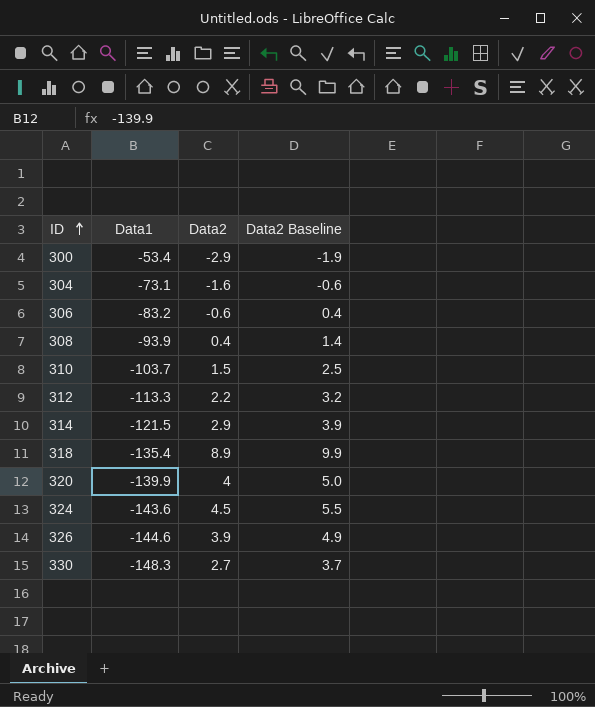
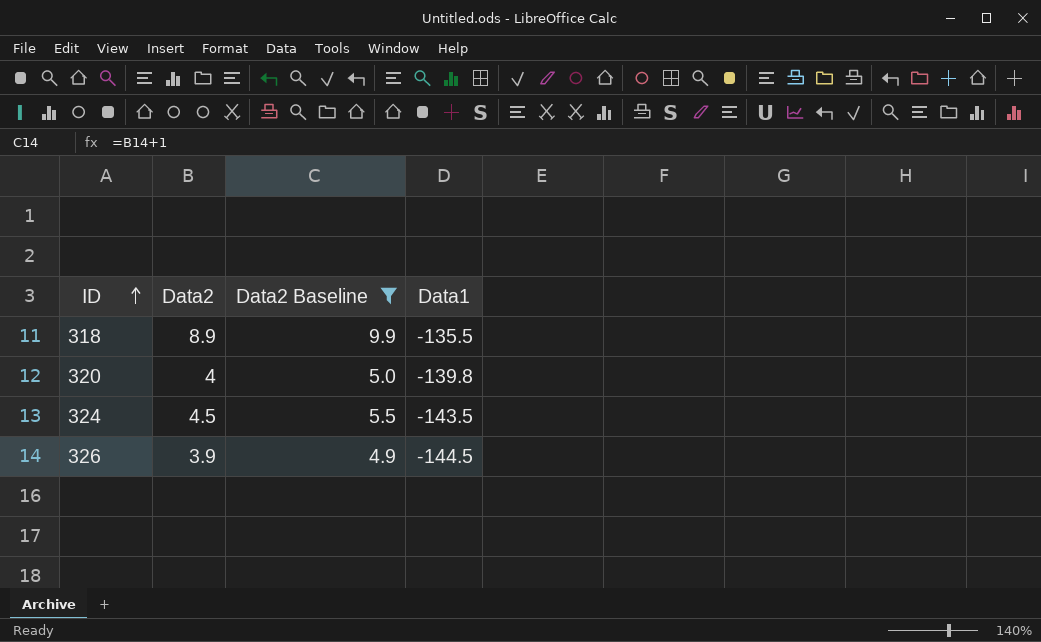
filter: none -> Data2 Baseline >= 4.9
column Data1 | position: 2 -> 4
318 | Data1: -135.4 -> -135.5
320 | Data1: -139.9 -> -139.8
324 | Data1: -143.6 -> -143.5
326 | Data1: -144.6 -> -144.5

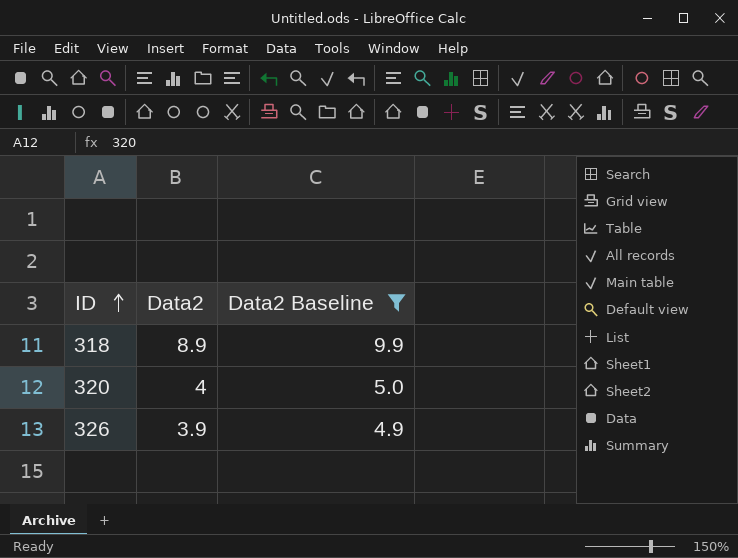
column Data1 | position: 4 -> none
row 324: 4.5 | 5.5 | -143.5 -> none

